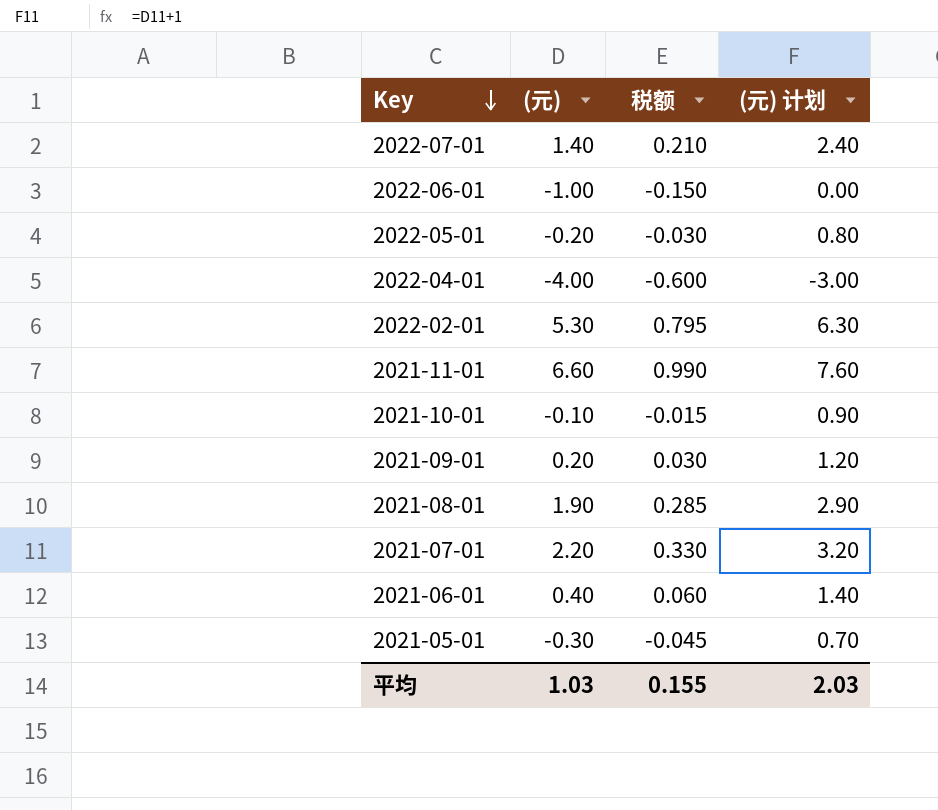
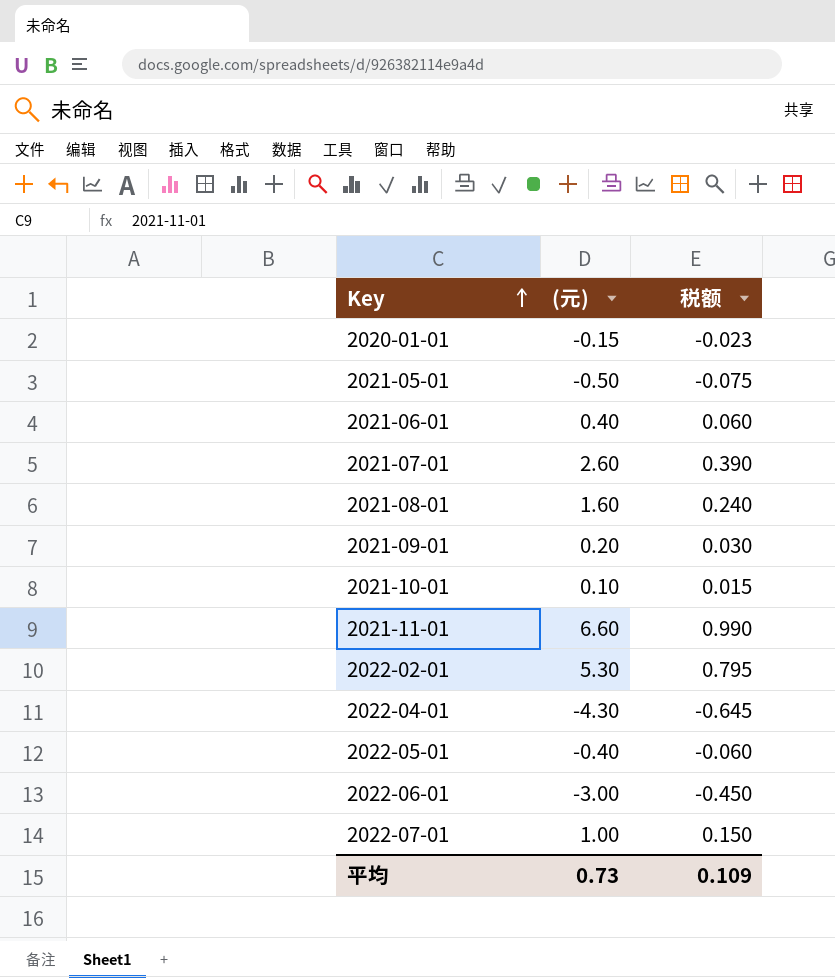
row order: Key descending -> Key ascending
column (元) 计划 | formula: [(元)] + 1 -> none
row 2020-01-01: none -> -0.15 | -0.023
2021-05-01 | (元): -0.30 -> -0.50
2021-05-01 | 税额: -0.045 -> -0.075
2021-07-01 | (元): 2.20 -> 2.60
2021-07-01 | 税额: 0.330 -> 0.390
2021-08-01 | (元): 1.90 -> 1.60
2021-08-01 | 税额: 0.285 -> 0.240
2021-10-01 | (元): -0.10 -> 0.10
2021-10-01 | 税额: -0.015 -> 0.015
2022-04-01 | (元): -4.00 -> -4.30
2022-04-01 | 税额: -0.600 -> -0.645
2022-05-01 | (元): -0.20 -> -0.40
2022-05-01 | 税额: -0.030 -> -0.060
2022-06-01 | (元): -1.00 -> -3.00
2022-06-01 | 税额: -0.150 -> -0.450
2022-07-01 | (元): 1.40 -> 1.00
2022-07-01 | 税额: 0.210 -> 0.150
平均 | (元): 1.03 -> 0.73
平均 | 税额: 0.155 -> 0.109

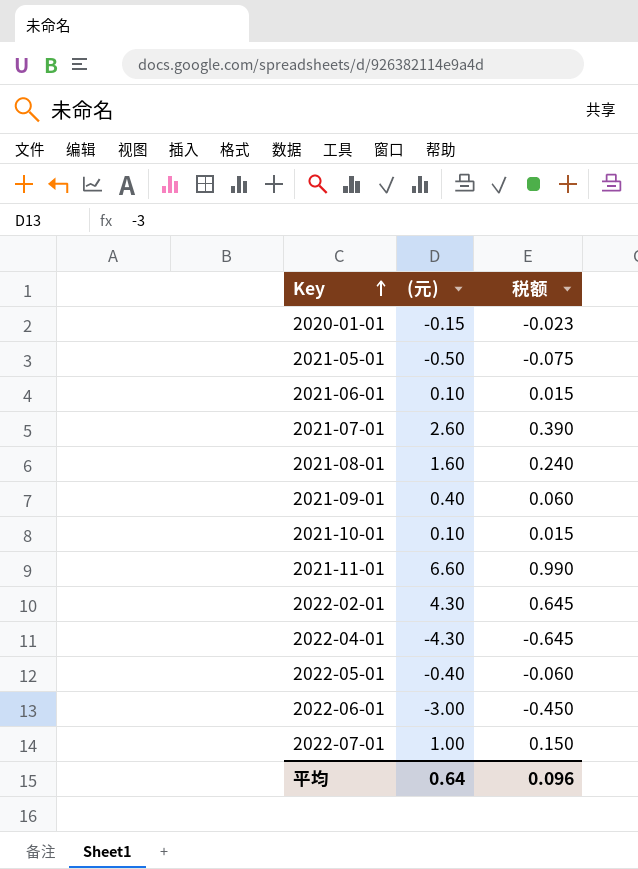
2021-06-01 | (元): 0.40 -> 0.10
2021-06-01 | 税额: 0.060 -> 0.015
2021-09-01 | (元): 0.20 -> 0.40
2021-09-01 | 税额: 0.030 -> 0.060
2022-02-01 | (元): 5.30 -> 4.30
2022-02-01 | 税额: 0.795 -> 0.645
平均 | (元): 0.73 -> 0.64
平均 | 税额: 0.109 -> 0.096

